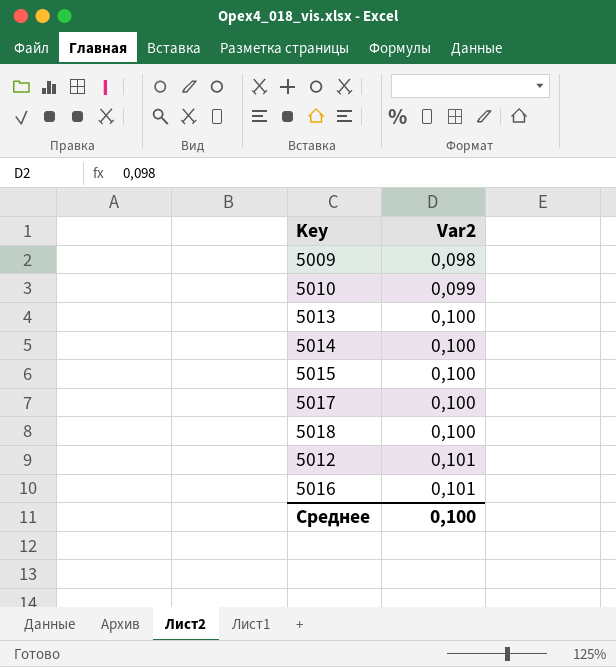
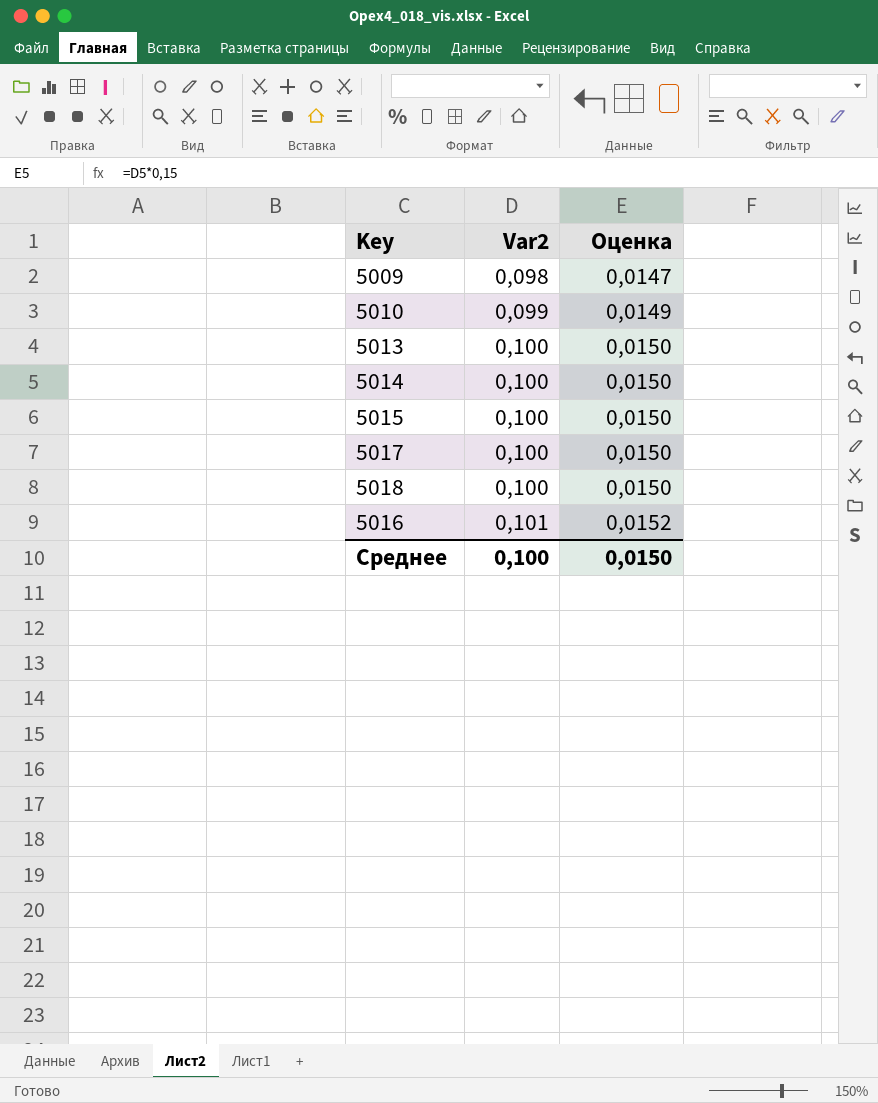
column Оценка | formula: none -> [Var2] * 0,15
row 5012: 0,101 -> none

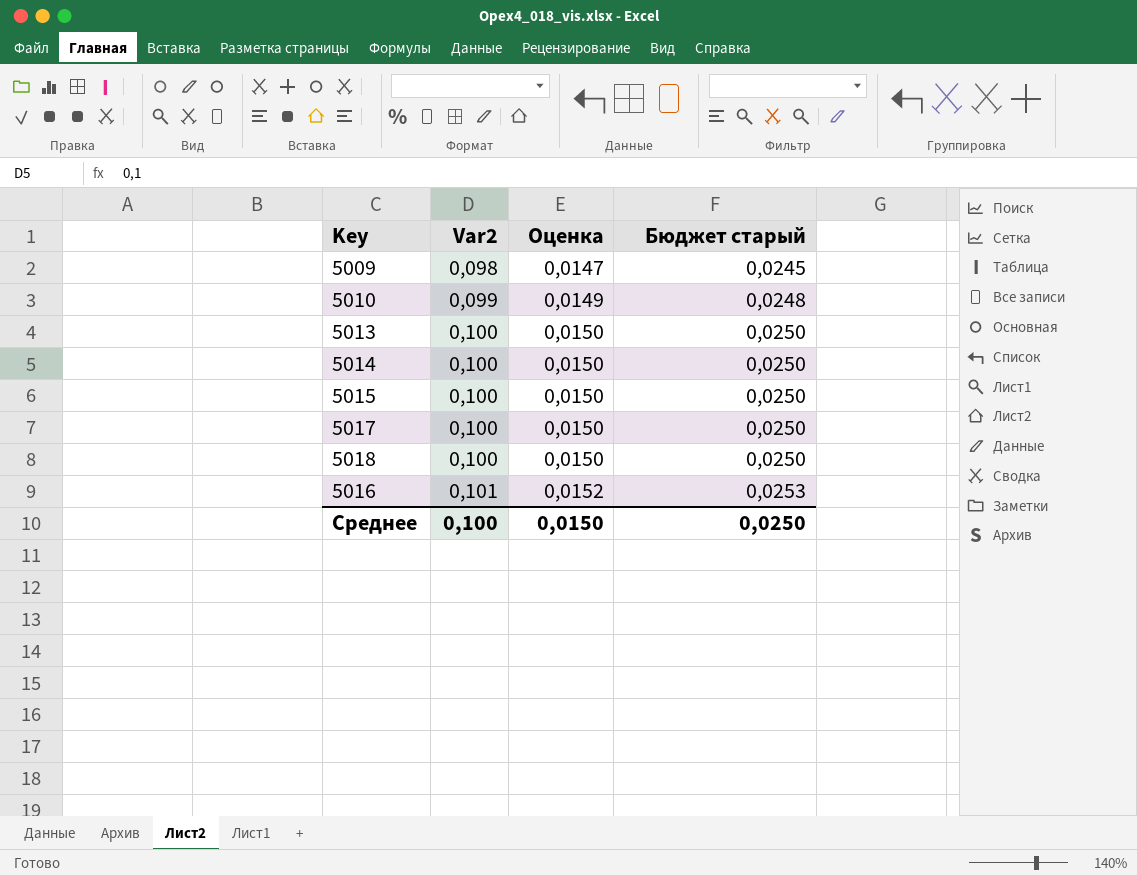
column Бюджет старый | formula: none -> [Var2] * 0,25

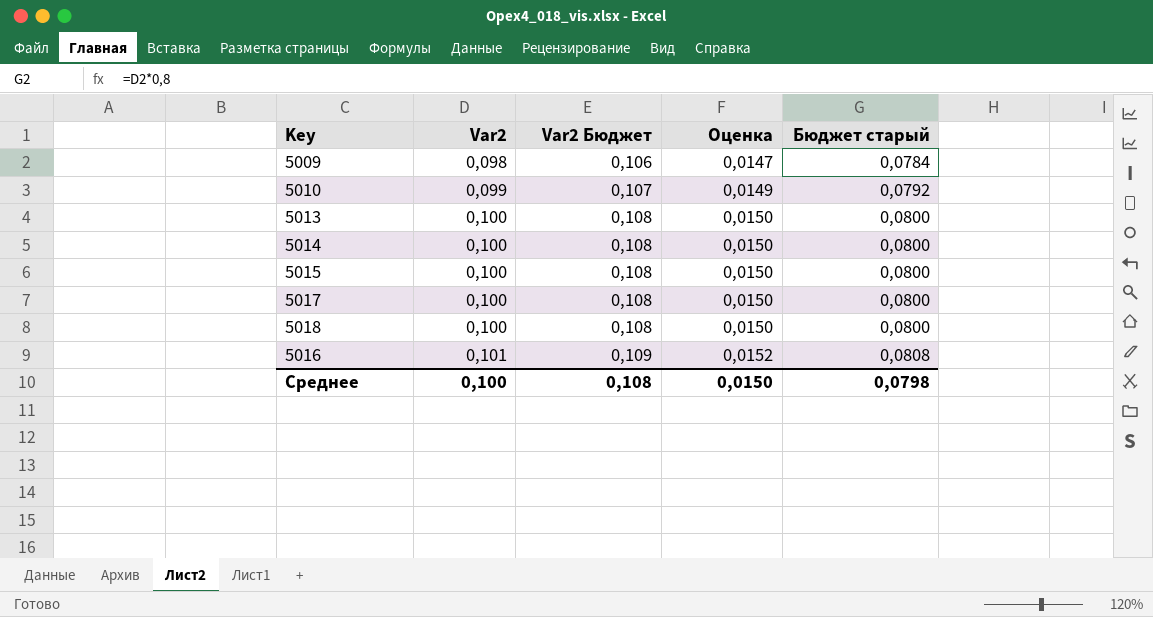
column Var2 Бюджет | formula: none -> [Var2] * 1,08
column Бюджет старый | formula: [Var2] * 0,25 -> [Var2] * 0,8
Среднее | Бюджет старый: 0,0250 -> 0,0798

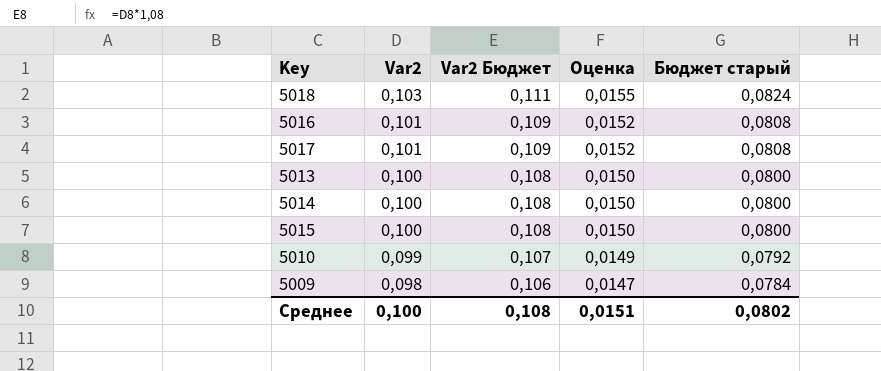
row order: Var2 ascending -> Var2 descending
5018 | Var2: 0,100 -> 0,103
5018 | Var2 Бюджет: 0,108 -> 0,111
5018 | Оценка: 0,0150 -> 0,0155
5018 | Бюджет старый: 0,0800 -> 0,0824
5017 | Var2: 0,100 -> 0,101
5017 | Var2 Бюджет: 0,108 -> 0,109
5017 | Оценка: 0,0150 -> 0,0152
5017 | Бюджет старый: 0,0800 -> 0,0808
Среднее | Оценка: 0,0150 -> 0,0151
Среднее | Бюджет старый: 0,0798 -> 0,0802

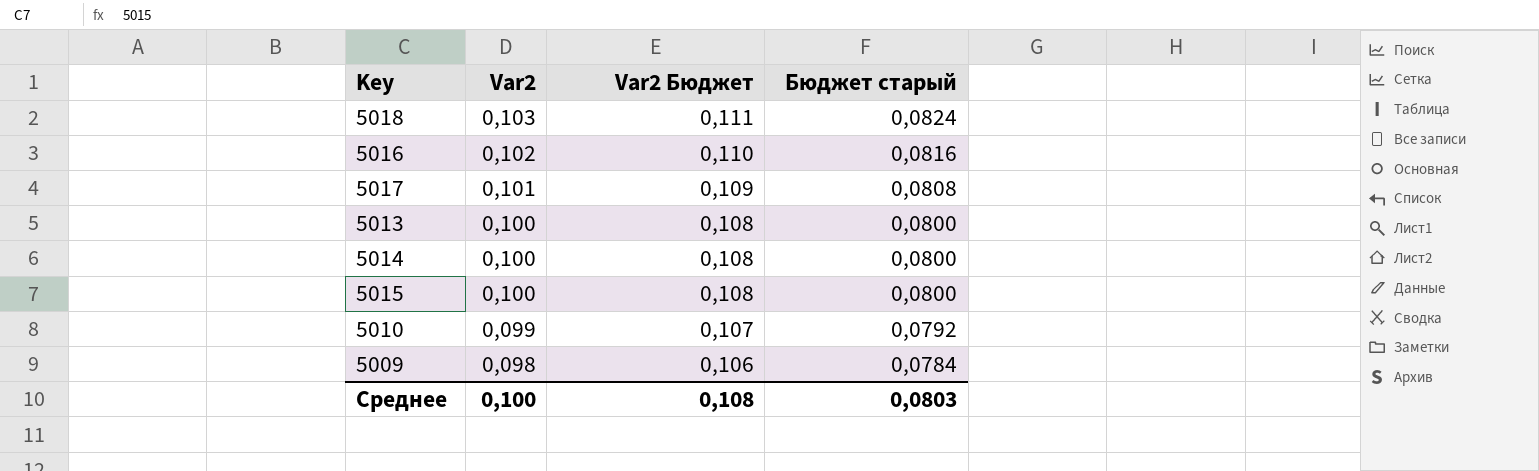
column Оценка | formula: [Var2] * 0,15 -> none
5016 | Var2: 0,101 -> 0,102
5016 | Var2 Бюджет: 0,109 -> 0,110
5016 | Бюджет старый: 0,0808 -> 0,0816
Среднее | Бюджет старый: 0,0802 -> 0,0803

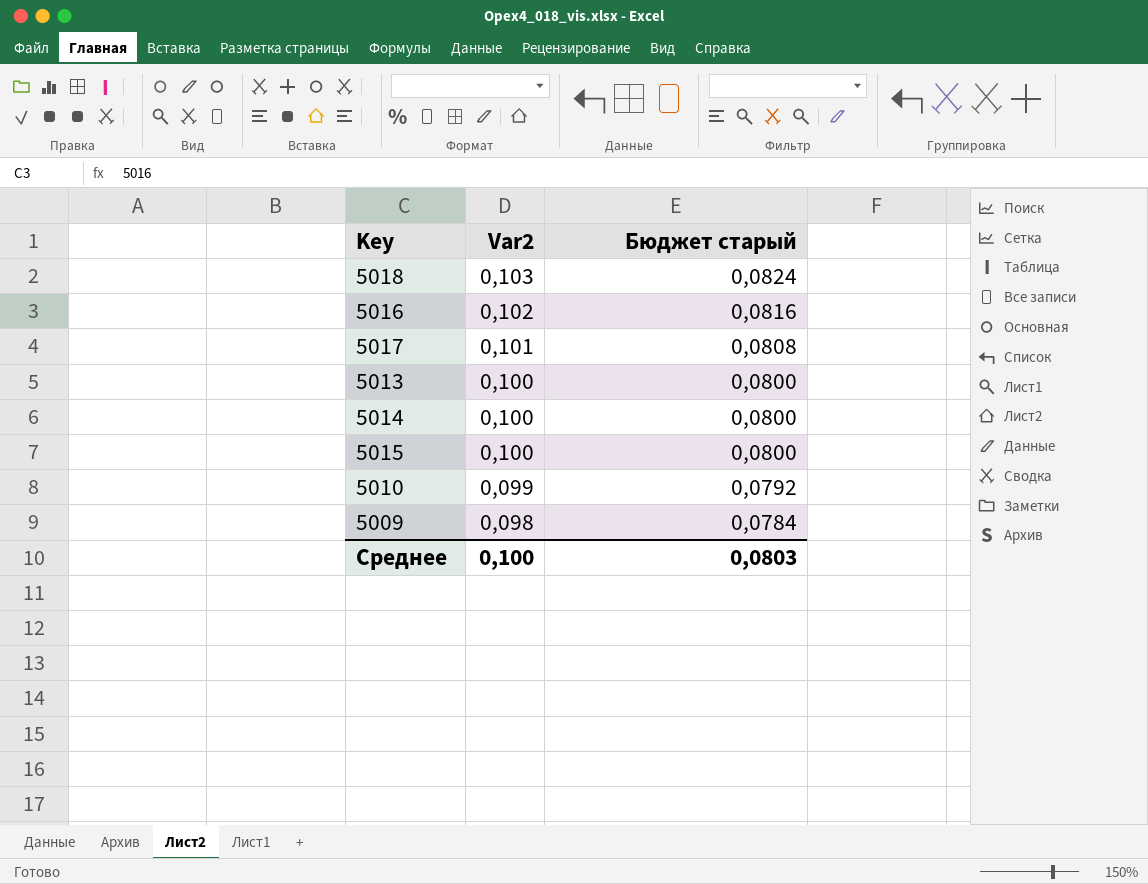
column Var2 Бюджет | formula: [Var2] * 1,08 -> none

